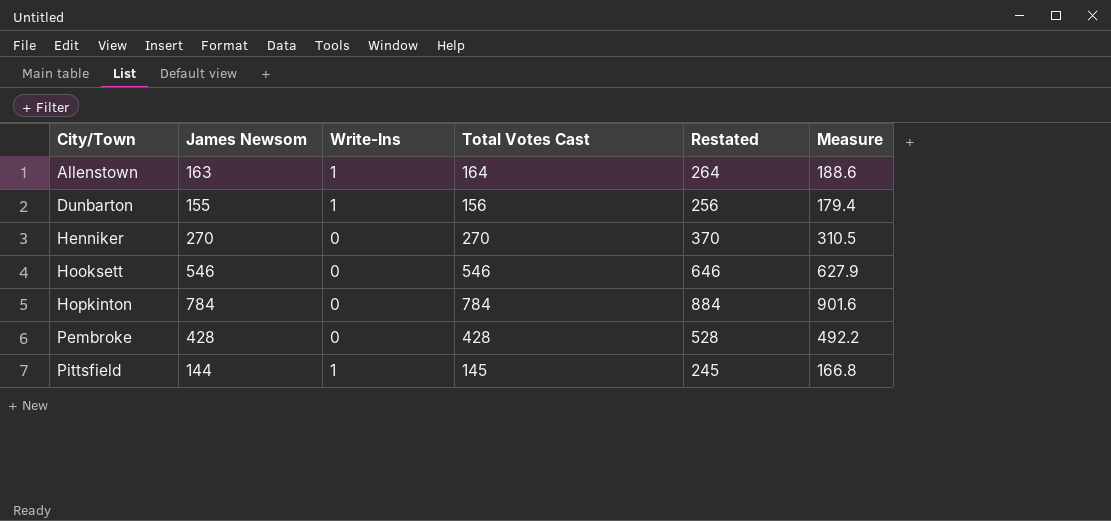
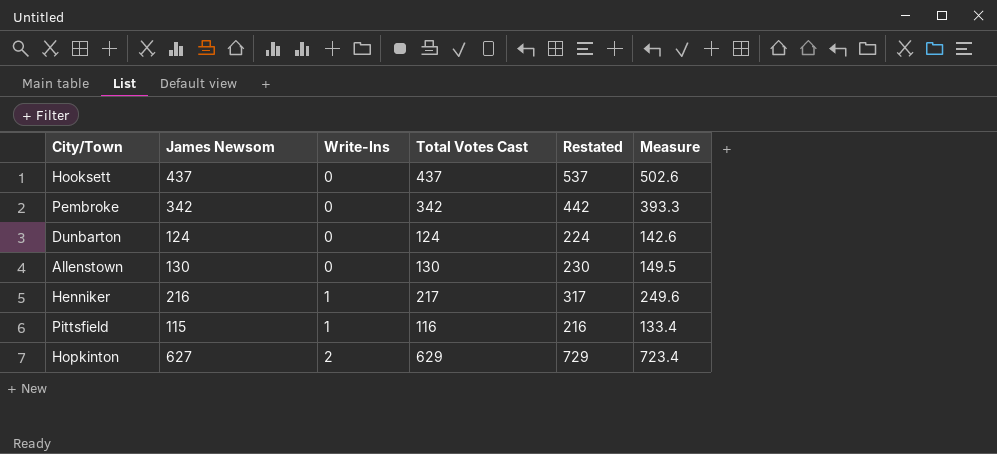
row order: City/Town ascending -> Write-Ins ascending
Hooksett | James Newsom: 546 -> 437
Hooksett | Total Votes Cast: 546 -> 437
Hooksett | Restated: 646 -> 537
Hooksett | Measure: 627.9 -> 502.6
Pembroke | James Newsom: 428 -> 342
Pembroke | Total Votes Cast: 428 -> 342
Pembroke | Restated: 528 -> 442
Pembroke | Measure: 492.2 -> 393.3
Dunbarton | James Newsom: 155 -> 124
Dunbarton | Write-Ins: 1 -> 0
Dunbarton | Total Votes Cast: 156 -> 124
Dunbarton | Restated: 256 -> 224
Dunbarton | Measure: 179.4 -> 142.6
Allenstown | James Newsom: 163 -> 130
Allenstown | Write-Ins: 1 -> 0
Allenstown | Total Votes Cast: 164 -> 130
Allenstown | Restated: 264 -> 230
Allenstown | Measure: 188.6 -> 149.5
Henniker | James Newsom: 270 -> 216
Henniker | Write-Ins: 0 -> 1
Henniker | Total Votes Cast: 270 -> 217
Henniker | Restated: 370 -> 317
Henniker | Measure: 310.5 -> 249.6
Pittsfield | James Newsom: 144 -> 115
Pittsfield | Total Votes Cast: 145 -> 116
Pittsfield | Restated: 245 -> 216
Pittsfield | Measure: 166.8 -> 133.4
Hopkinton | James Newsom: 784 -> 627
Hopkinton | Write-Ins: 0 -> 2
Hopkinton | Total Votes Cast: 784 -> 629
Hopkinton | Restated: 884 -> 729
Hopkinton | Measure: 901.6 -> 723.4

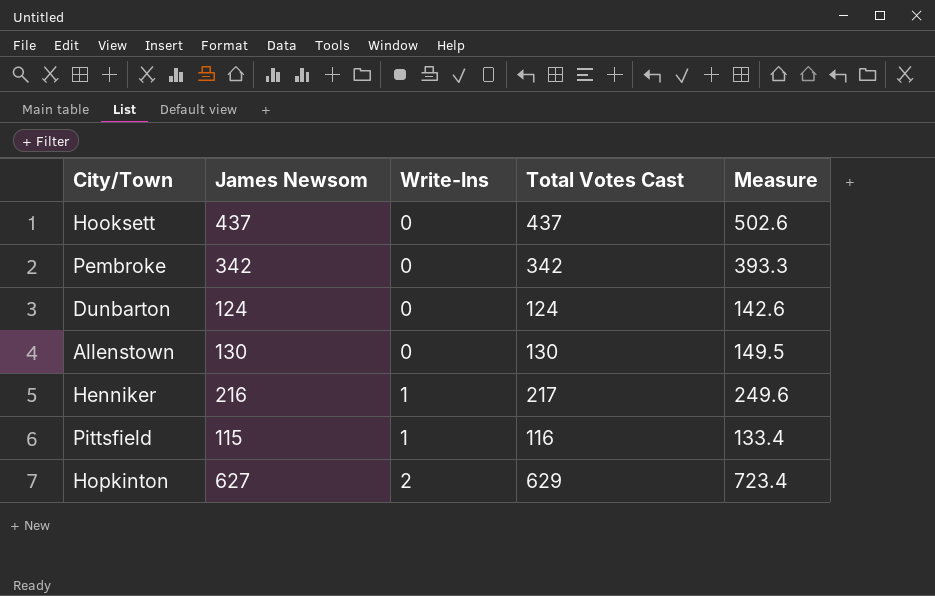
column Restated | formula: [Total Votes Cast] + 100 -> none

